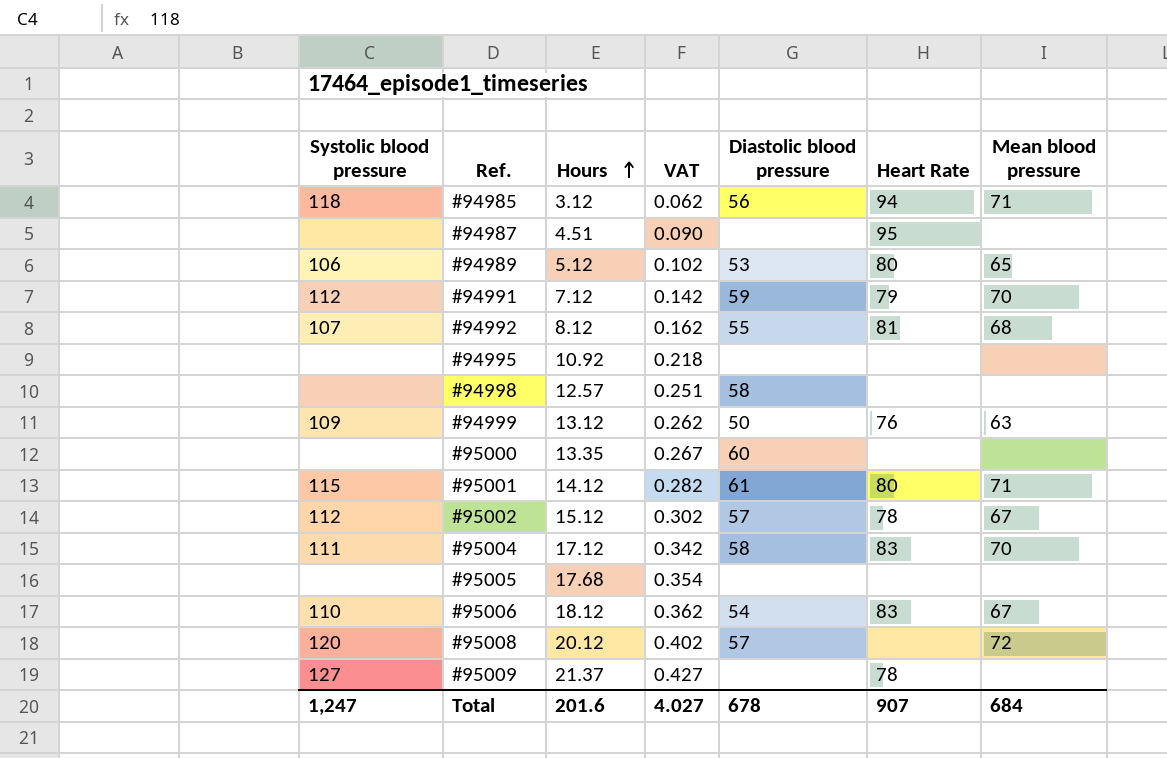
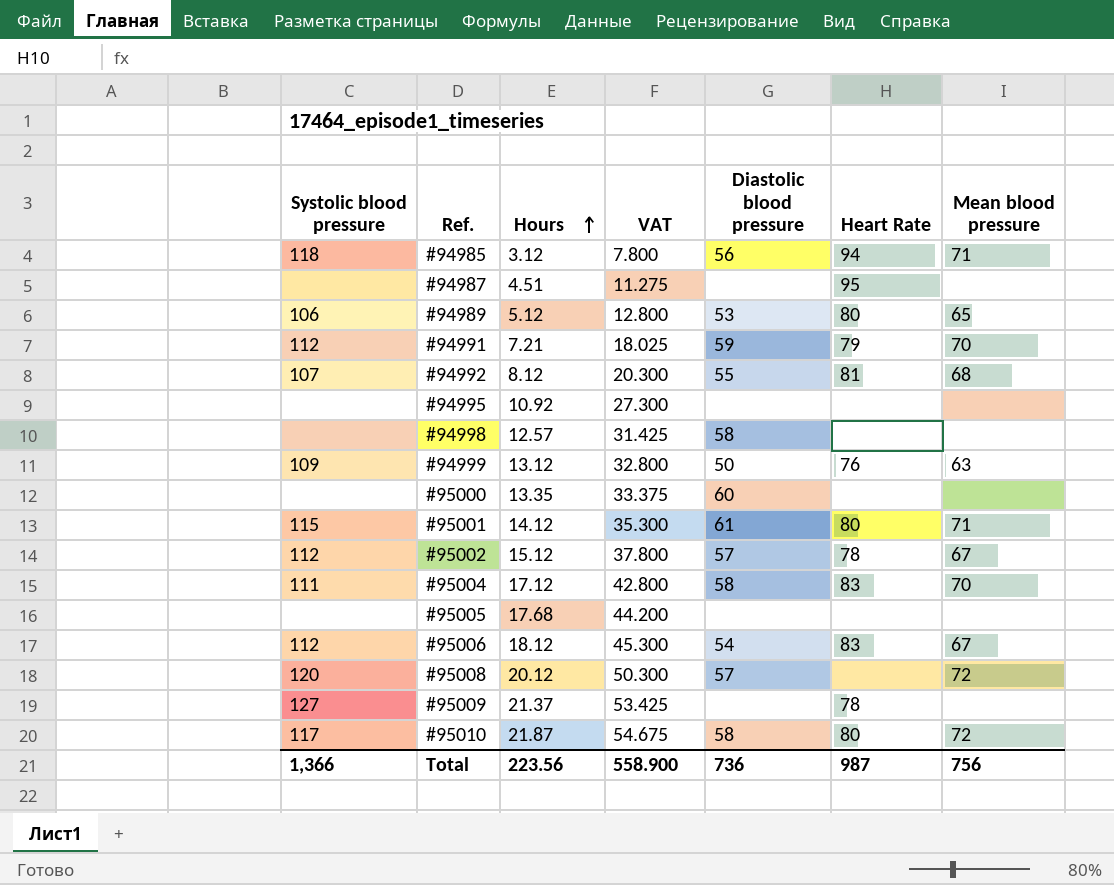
column VAT | formula: [Hours] * 0.02 -> [Hours] * 2.5
#94991 | Hours: 7.12 -> 7.21
#95006 | Systolic blood pressure: 110 -> 112
row #95010: none -> 117 | 21.87 | 54.675 | 58 | 80 | 72
Total | Systolic blood pressure: 1,247 -> 1,366
Total | Hours: 201.6 -> 223.56
Total | VAT: 4.027 -> 558.900
Total | Diastolic blood pressure: 678 -> 736
Total | Heart Rate: 907 -> 987
Total | Mean blood pressure: 684 -> 756

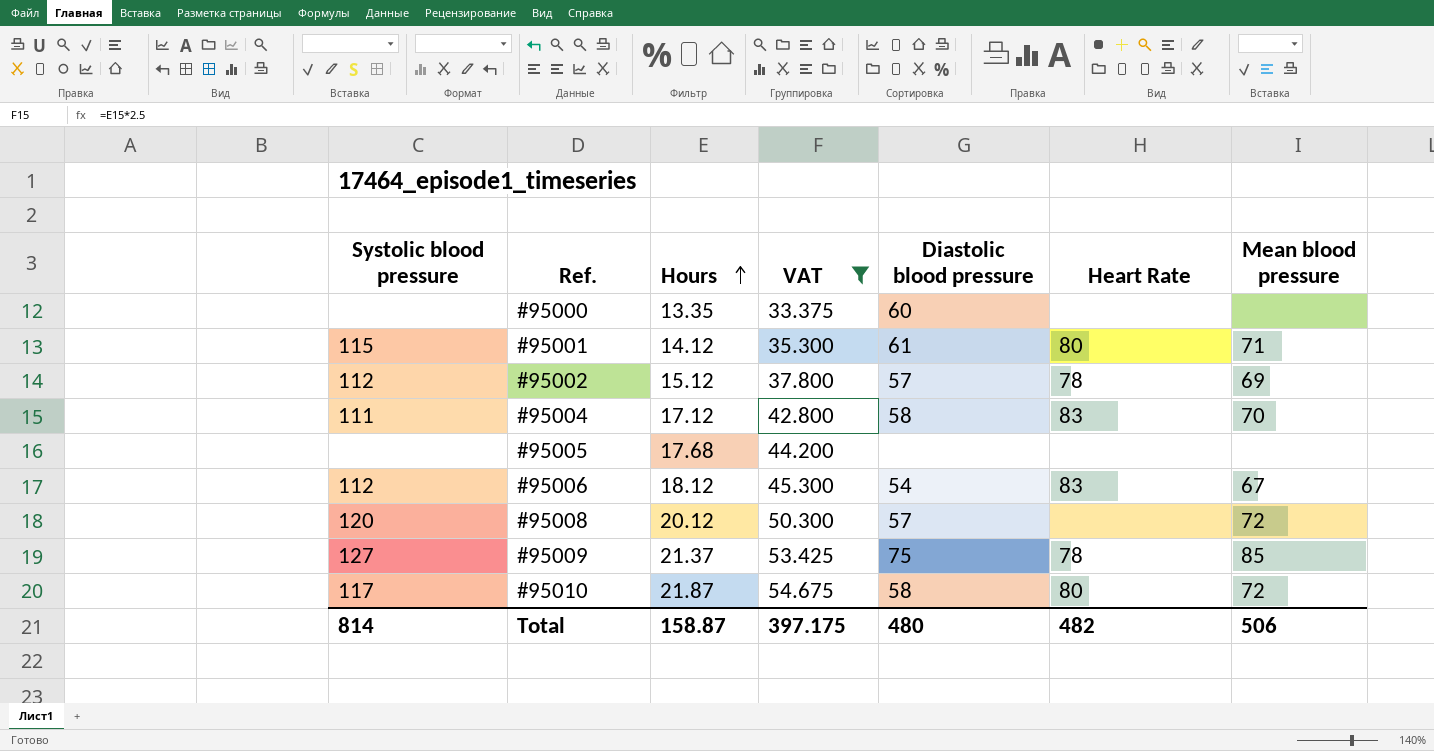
filter: none -> VAT >= 33.375
#95002 | Mean blood pressure: 67 -> 69
#95009 | Diastolic blood pressure: none -> 75
#95009 | Mean blood pressure: none -> 85
Total | Systolic blood pressure: 1,366 -> 814
Total | Hours: 223.56 -> 158.87
Total | VAT: 558.900 -> 397.175
Total | Diastolic blood pressure: 736 -> 480
Total | Heart Rate: 987 -> 482
Total | Mean blood pressure: 756 -> 506

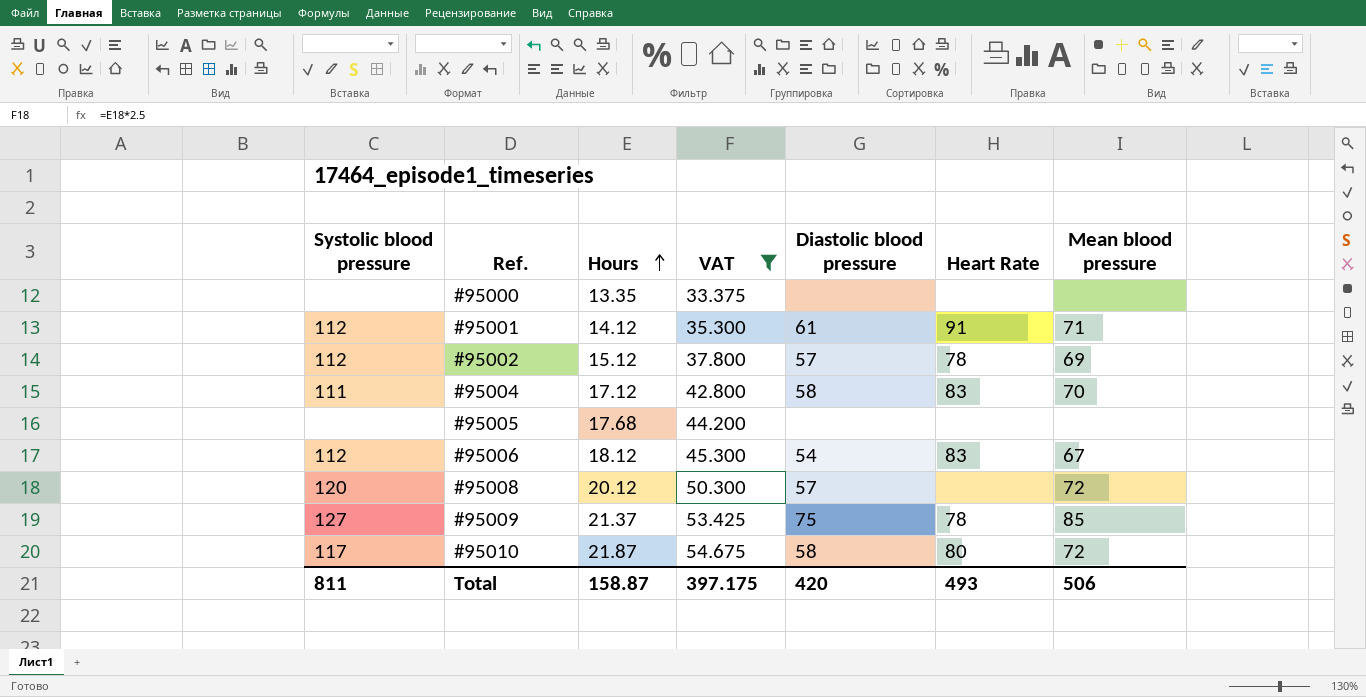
#95000 | Diastolic blood pressure: 60 -> none
#95001 | Systolic blood pressure: 115 -> 112
#95001 | Heart Rate: 80 -> 91
Total | Systolic blood pressure: 814 -> 811
Total | Diastolic blood pressure: 480 -> 420
Total | Heart Rate: 482 -> 493

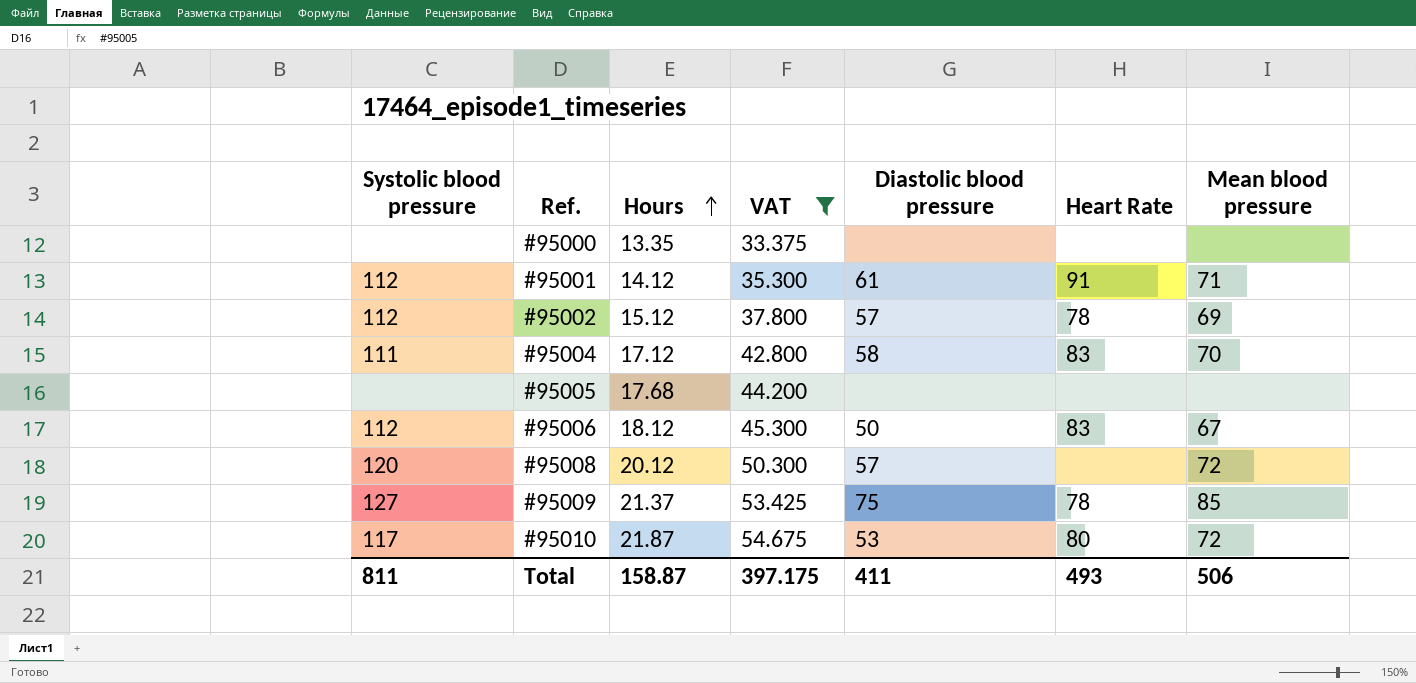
#95006 | Diastolic blood pressure: 54 -> 50
#95010 | Diastolic blood pressure: 58 -> 53
Total | Diastolic blood pressure: 420 -> 411

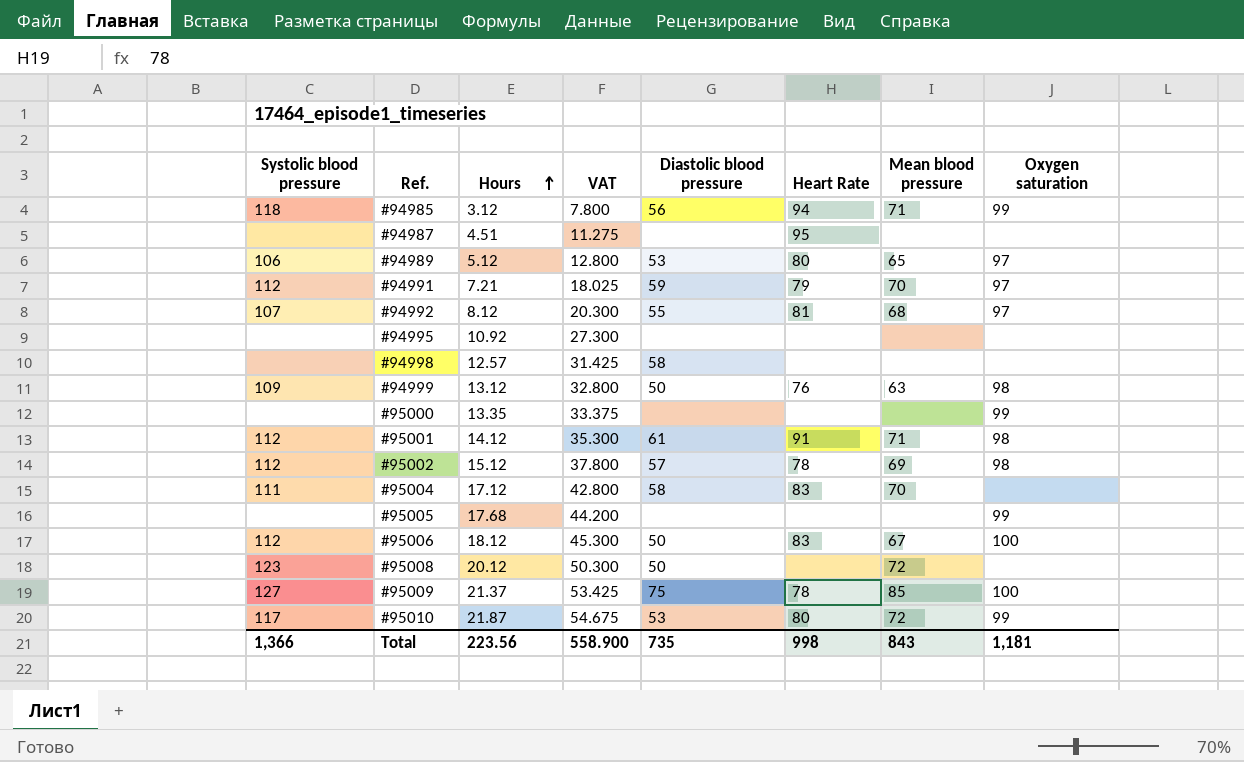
filter: VAT >= 33.375 -> none
column Oxygen saturation | position: none -> 8
#95008 | Systolic blood pressure: 120 -> 123
#95008 | Diastolic blood pressure: 57 -> 50
Total | Systolic blood pressure: 811 -> 1,366
Total | Hours: 158.87 -> 223.56
Total | VAT: 397.175 -> 558.900
Total | Diastolic blood pressure: 411 -> 735
Total | Heart Rate: 493 -> 998
Total | Mean blood pressure: 506 -> 843

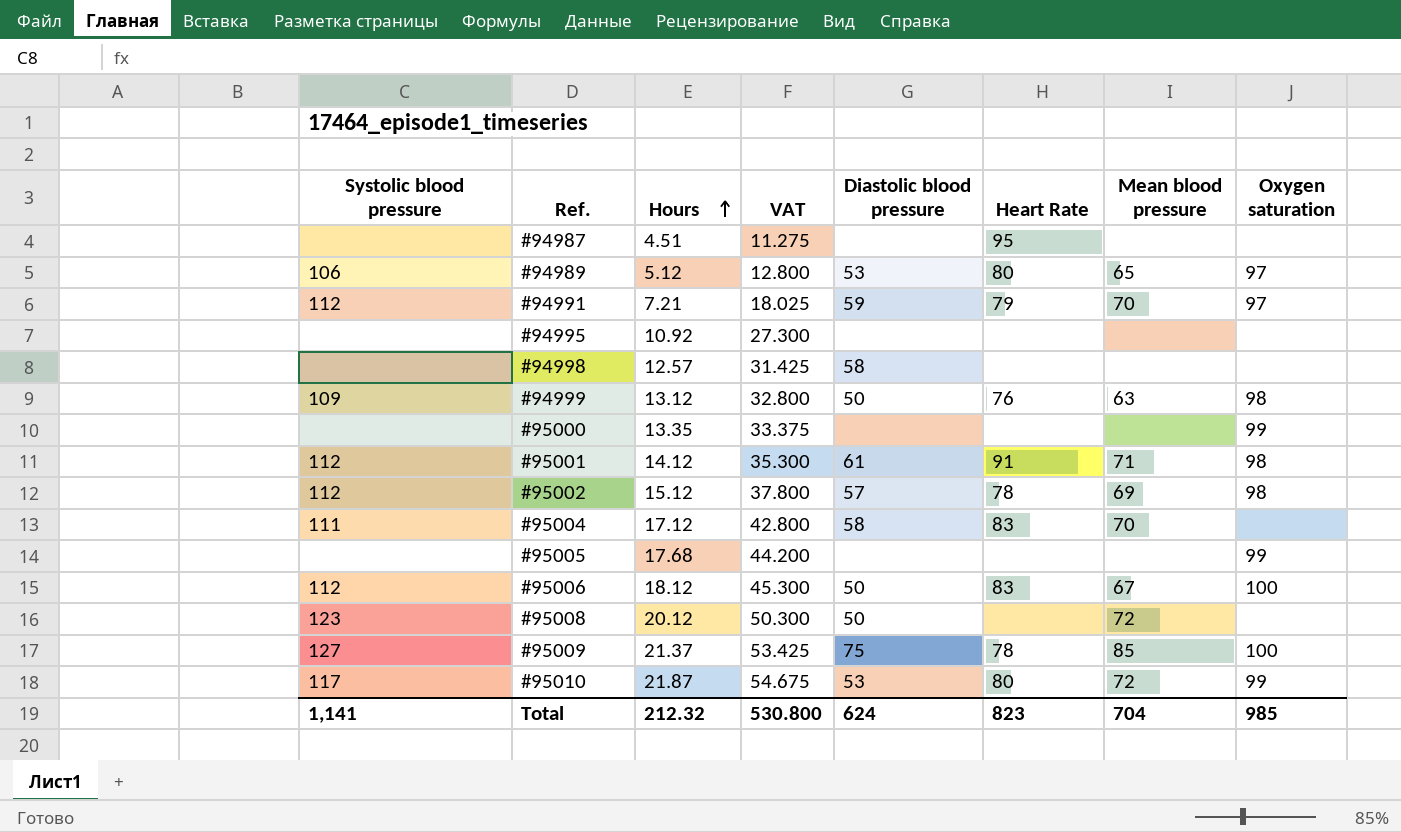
row #94985: 118 | 3.12 | 7.800 | 56 | 94 | 71 | 99 -> none
row #94992: 107 | 8.12 | 20.300 | 55 | 81 | 68 | 97 -> none
Total | Systolic blood pressure: 1,366 -> 1,141
Total | Hours: 223.56 -> 212.32
Total | VAT: 558.900 -> 530.800
Total | Diastolic blood pressure: 735 -> 624
Total | Heart Rate: 998 -> 823
Total | Mean blood pressure: 843 -> 704
Total | Oxygen saturation: 1,181 -> 985

